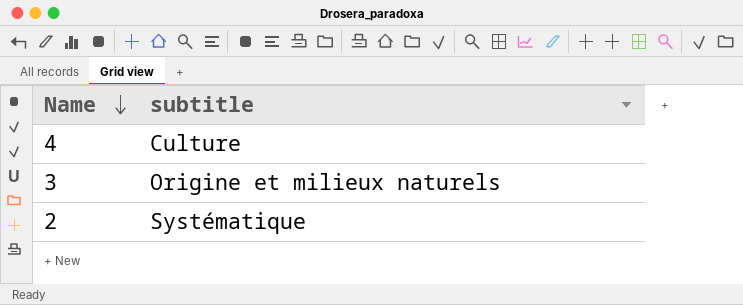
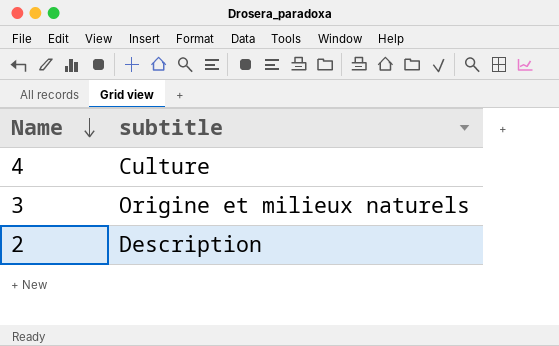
2 | subtitle: Systématique -> Description

